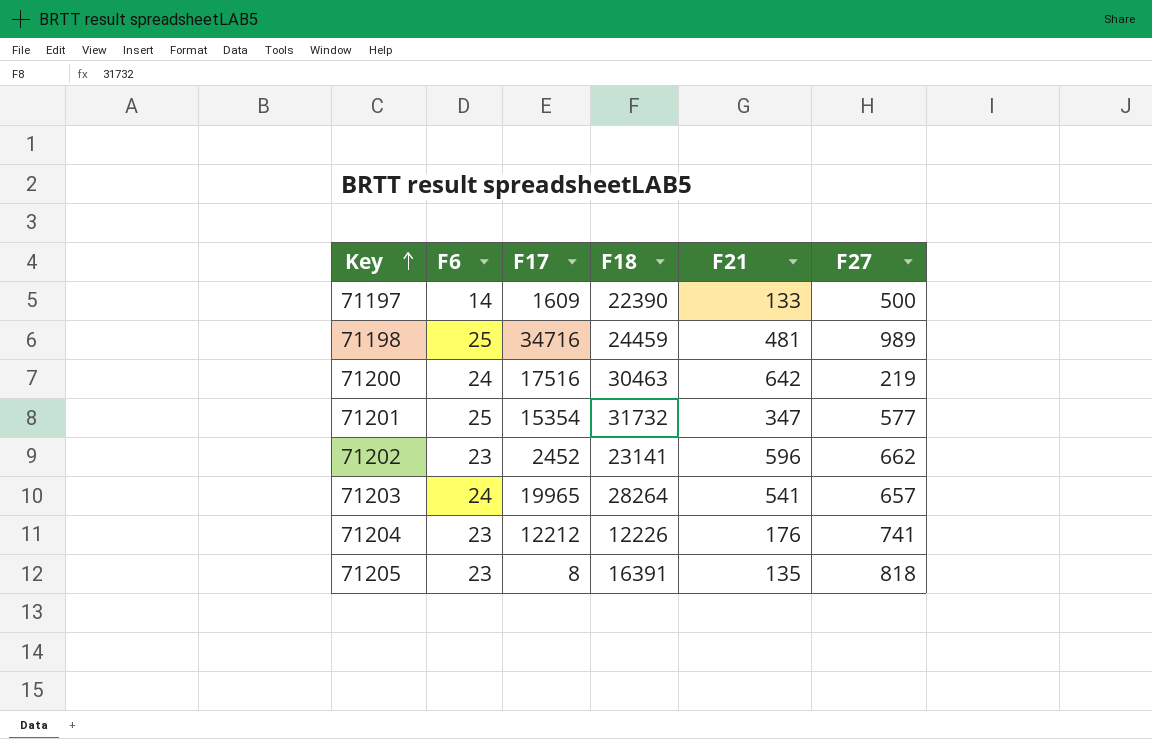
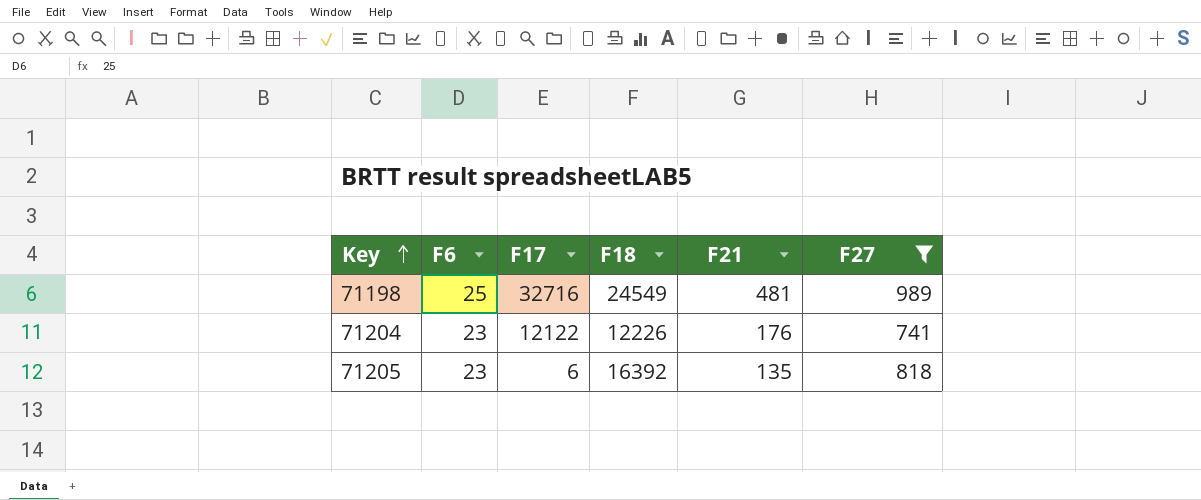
filter: none -> F27 >= 741
71198 | F17: 34716 -> 32716
71198 | F18: 24459 -> 24549
71204 | F17: 12212 -> 12122
71205 | F17: 8 -> 6
71205 | F18: 16391 -> 16392

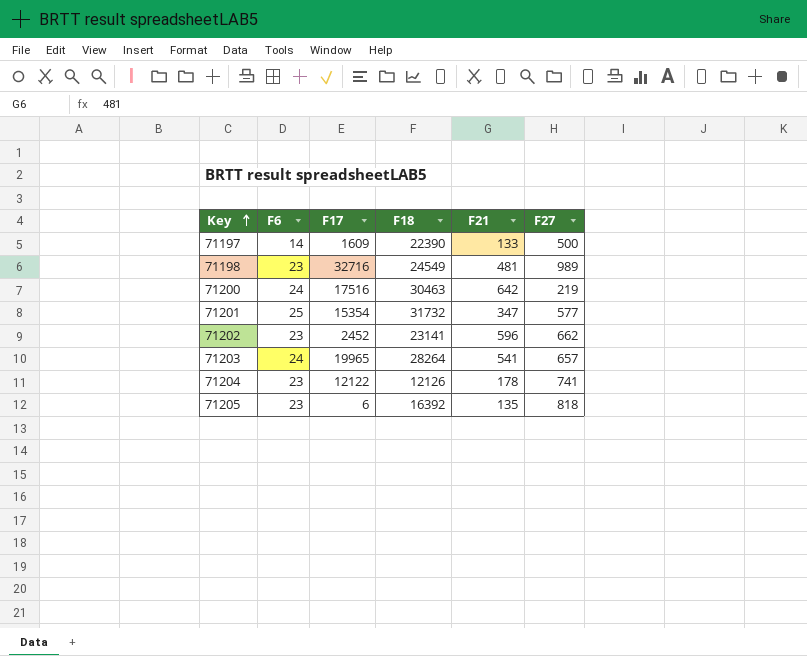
filter: F27 >= 741 -> none
71198 | F6: 25 -> 23
71204 | F18: 12226 -> 12126
71204 | F21: 176 -> 178

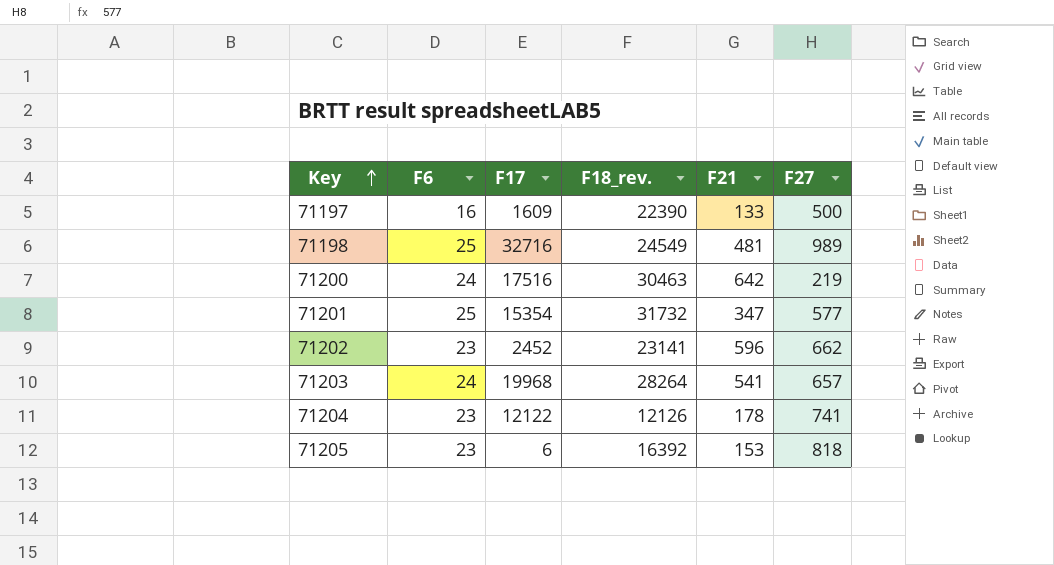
column name: F18 -> F18_rev.
71197 | F6: 14 -> 16
71198 | F6: 23 -> 25
71203 | F17: 19965 -> 19968
71205 | F21: 135 -> 153

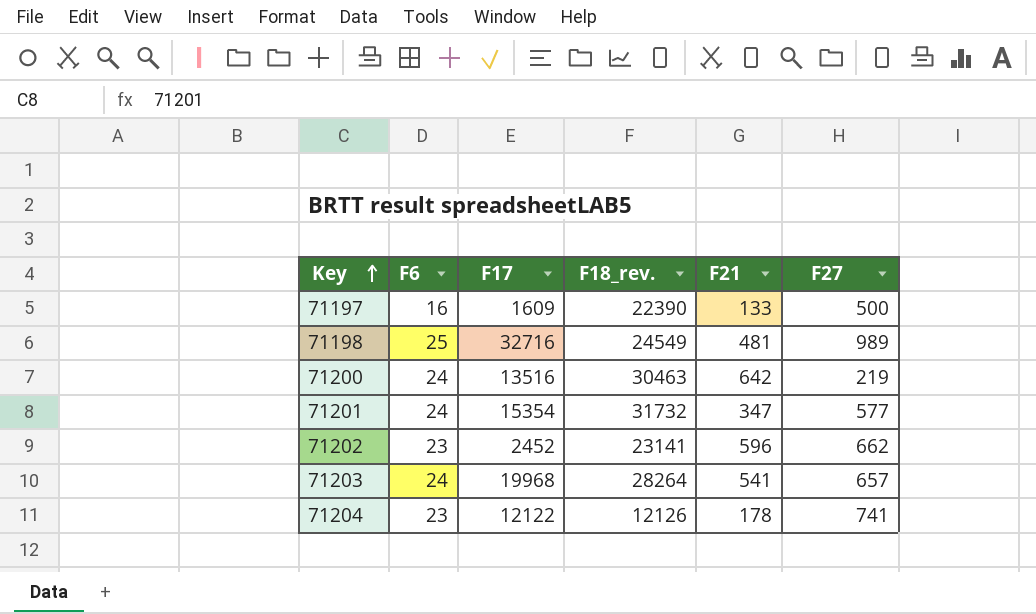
row 71205: 23 | 6 | 16392 | 153 | 818 -> none
71200 | F17: 17516 -> 13516
71201 | F6: 25 -> 24

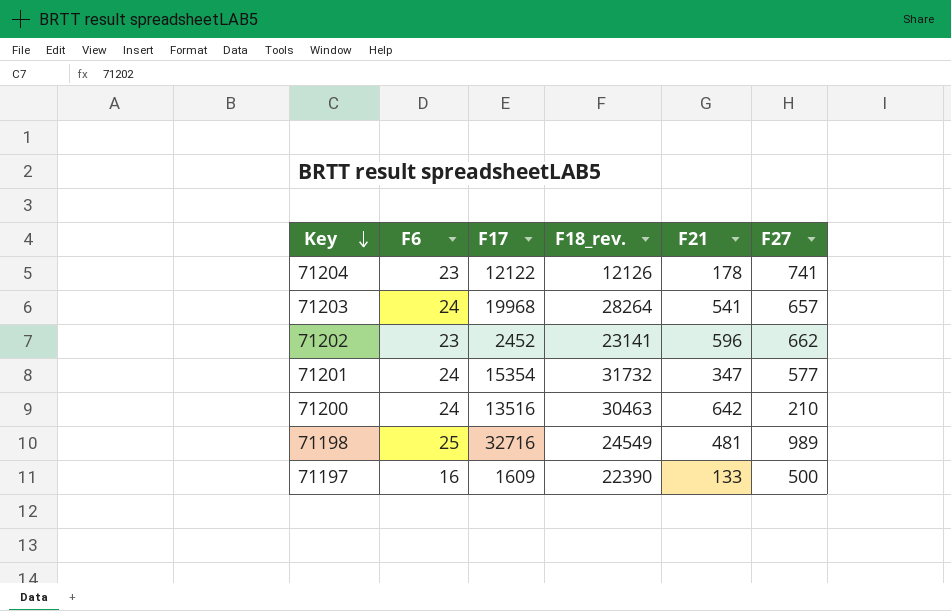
row order: Key ascending -> Key descending
71200 | F27: 219 -> 210

